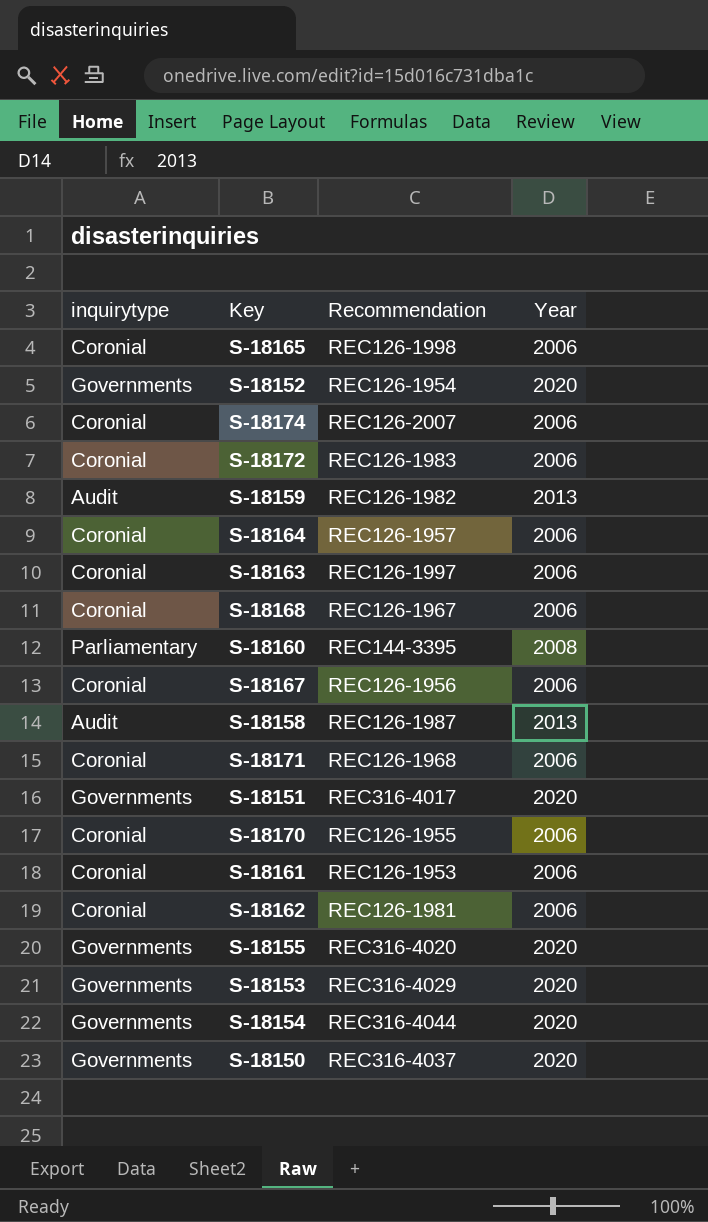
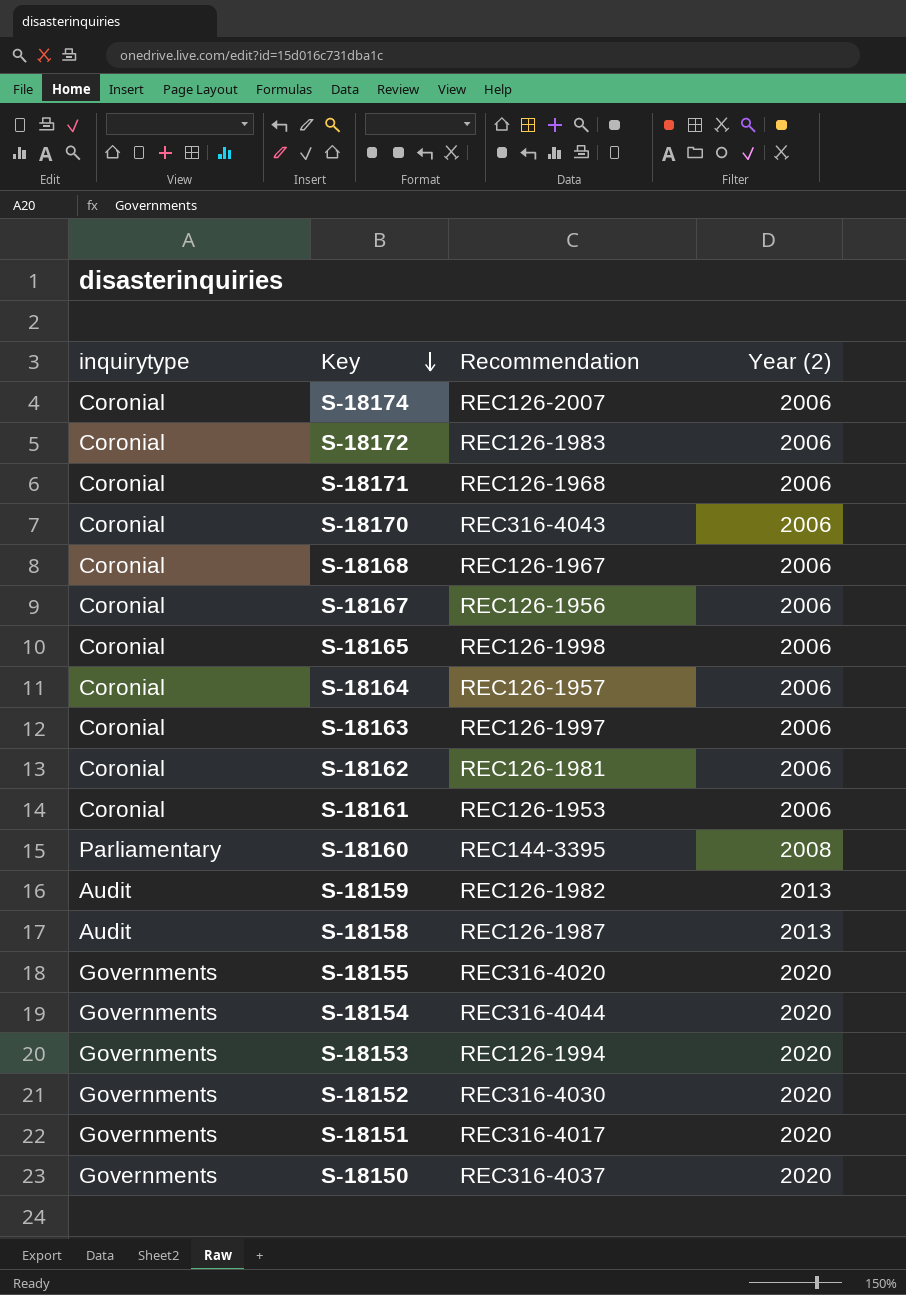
row order: none -> Key descending
column name: Year -> Year (2)
S-18170 | Recommendation: REC126-1955 -> REC316-4043
S-18153 | Recommendation: REC316-4029 -> REC126-1994
S-18152 | Recommendation: REC126-1954 -> REC316-4030

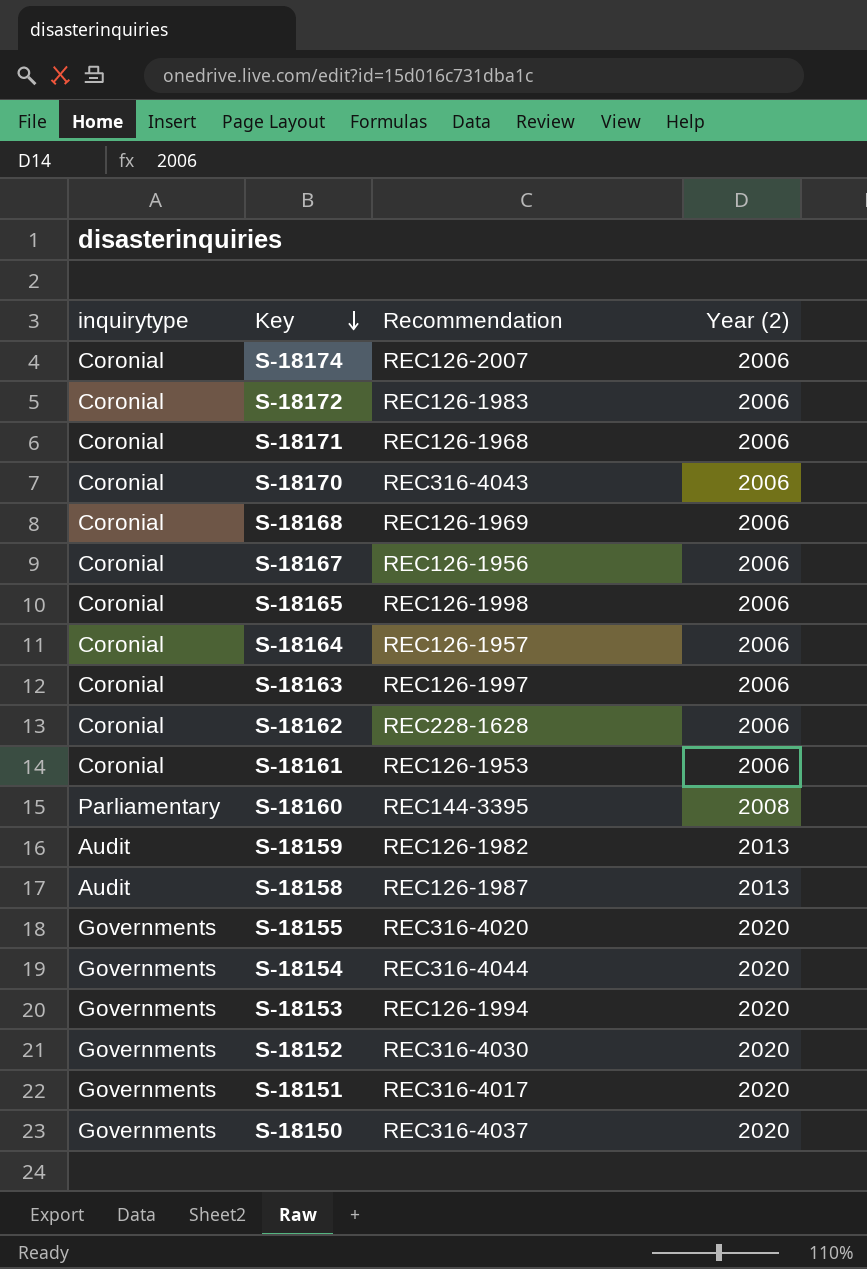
S-18168 | Recommendation: REC126-1967 -> REC126-1969
S-18162 | Recommendation: REC126-1981 -> REC228-1628

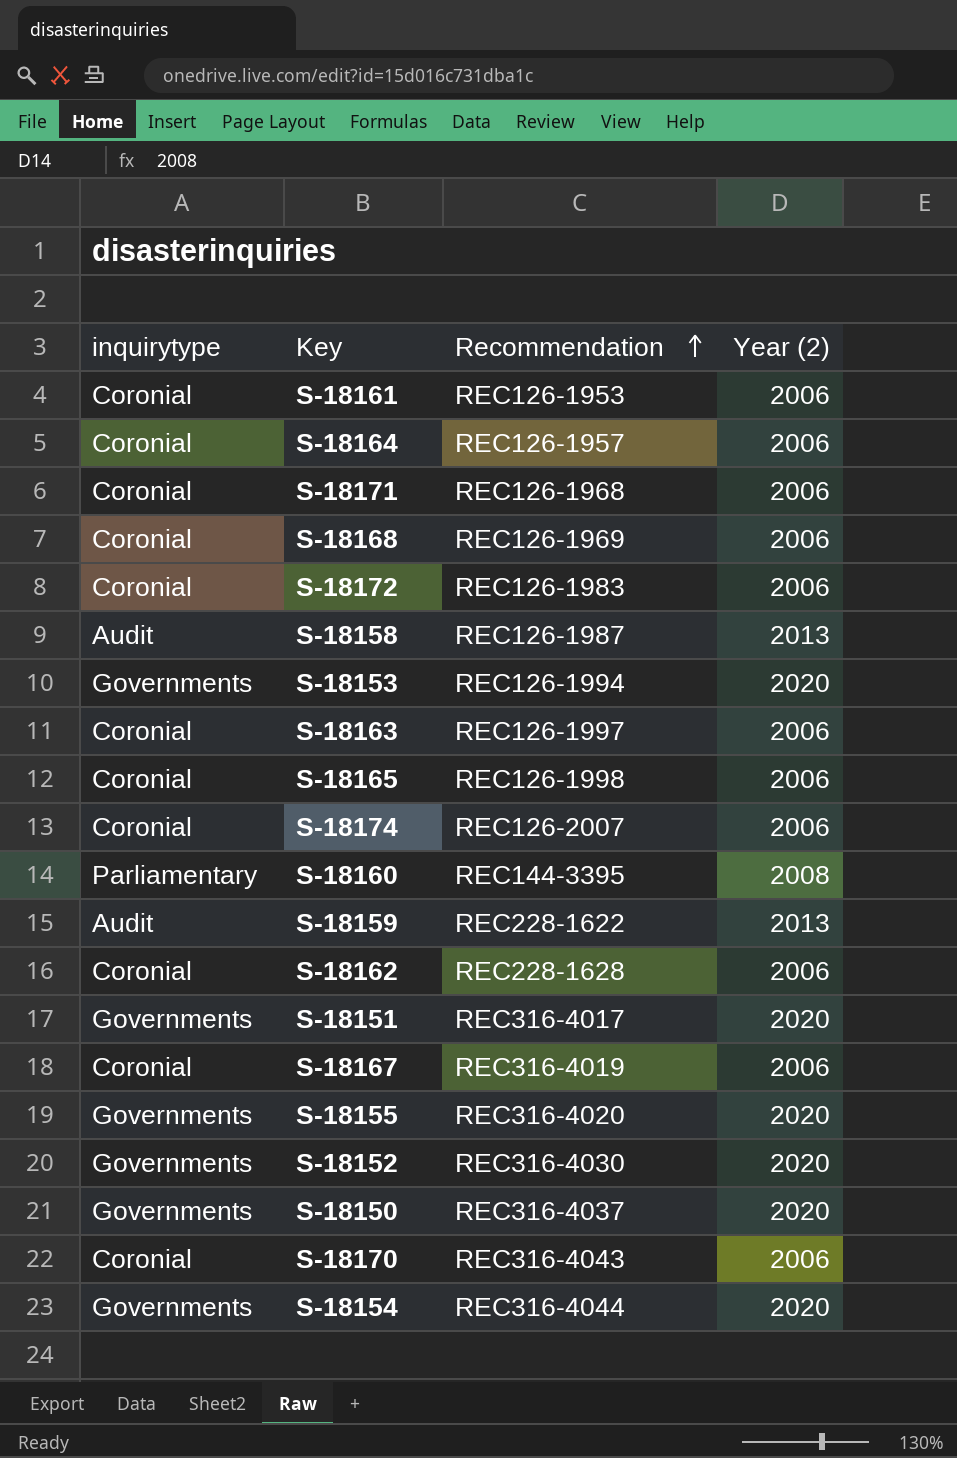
row order: Key descending -> Recommendation ascending
S-18159 | Recommendation: REC126-1982 -> REC228-1622
S-18167 | Recommendation: REC126-1956 -> REC316-4019

